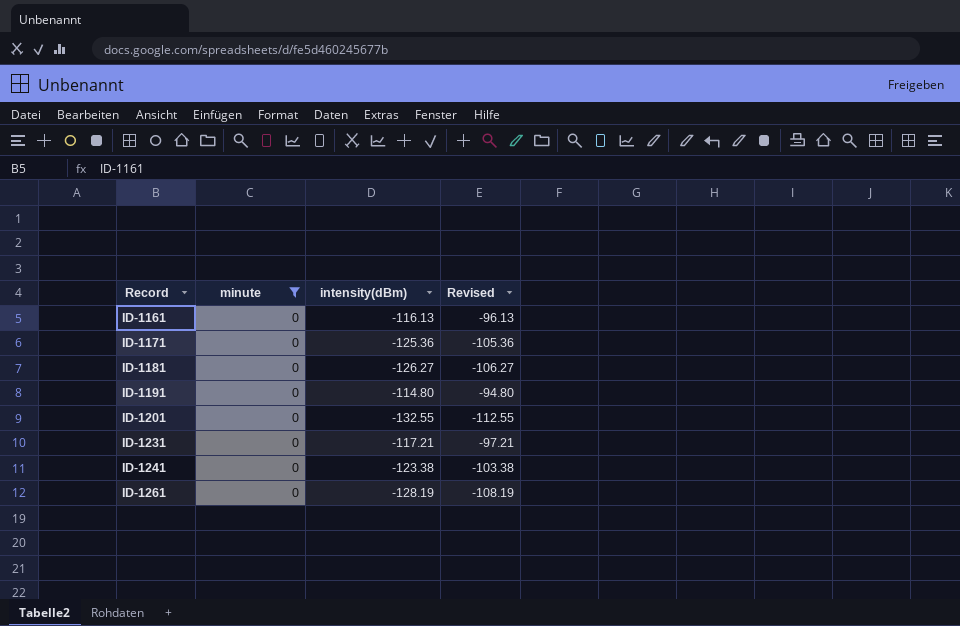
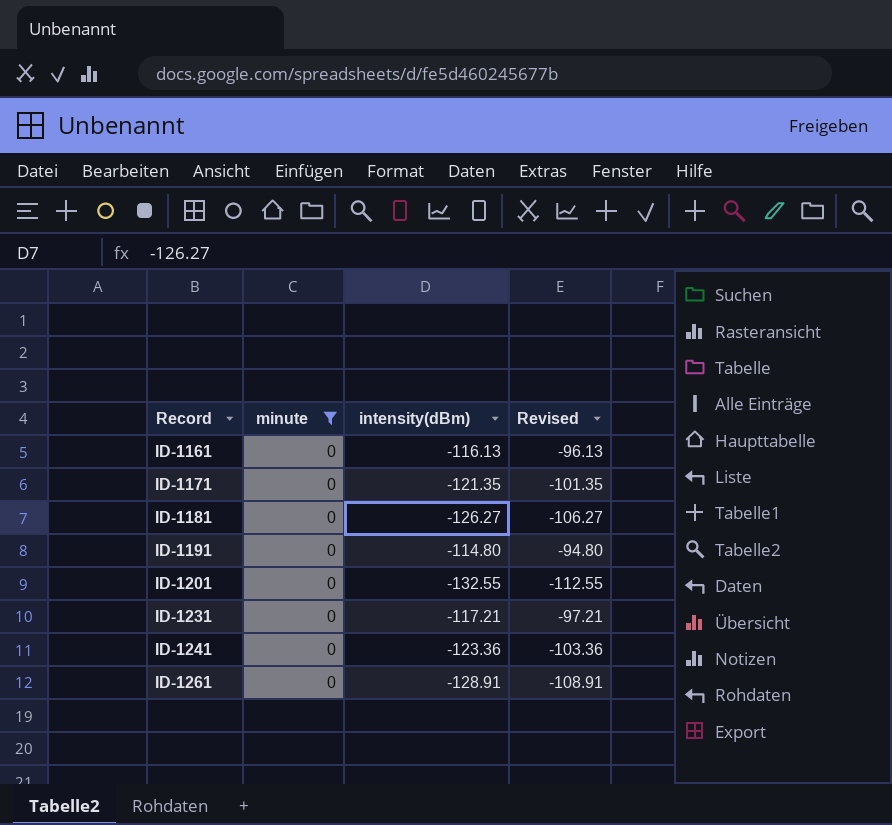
ID-1171 | intensity(dBm): -125.36 -> -121.35
ID-1171 | Revised: -105.36 -> -101.35
ID-1241 | intensity(dBm): -123.38 -> -123.36
ID-1241 | Revised: -103.38 -> -103.36
ID-1261 | intensity(dBm): -128.19 -> -128.91
ID-1261 | Revised: -108.19 -> -108.91

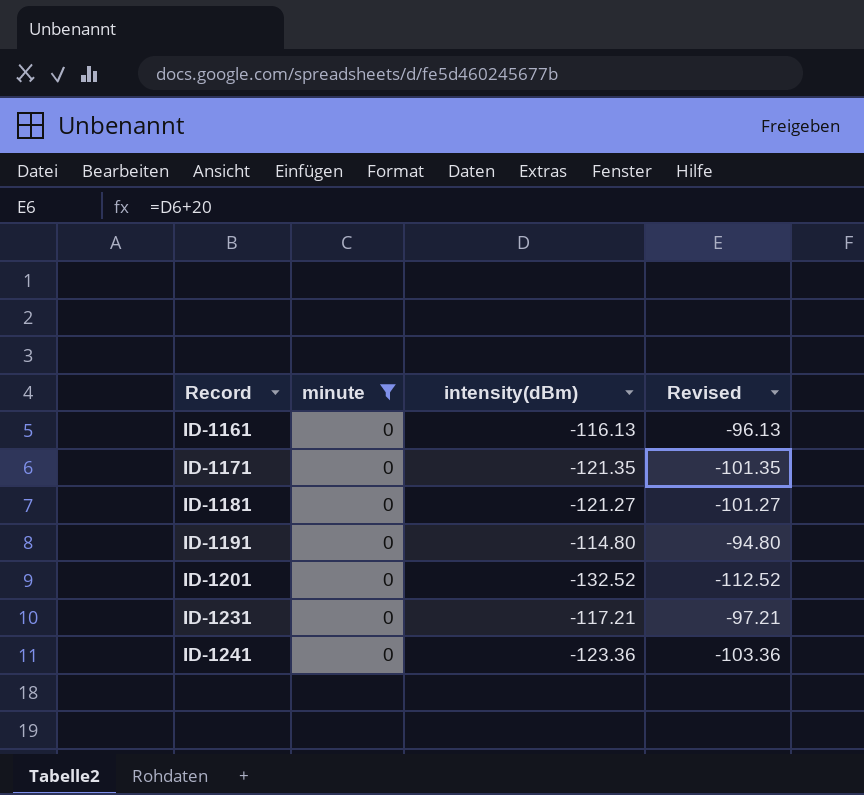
row ID-1261: 0 | -128.91 | -108.91 -> none
ID-1181 | intensity(dBm): -126.27 -> -121.27
ID-1181 | Revised: -106.27 -> -101.27
ID-1201 | intensity(dBm): -132.55 -> -132.52
ID-1201 | Revised: -112.55 -> -112.52

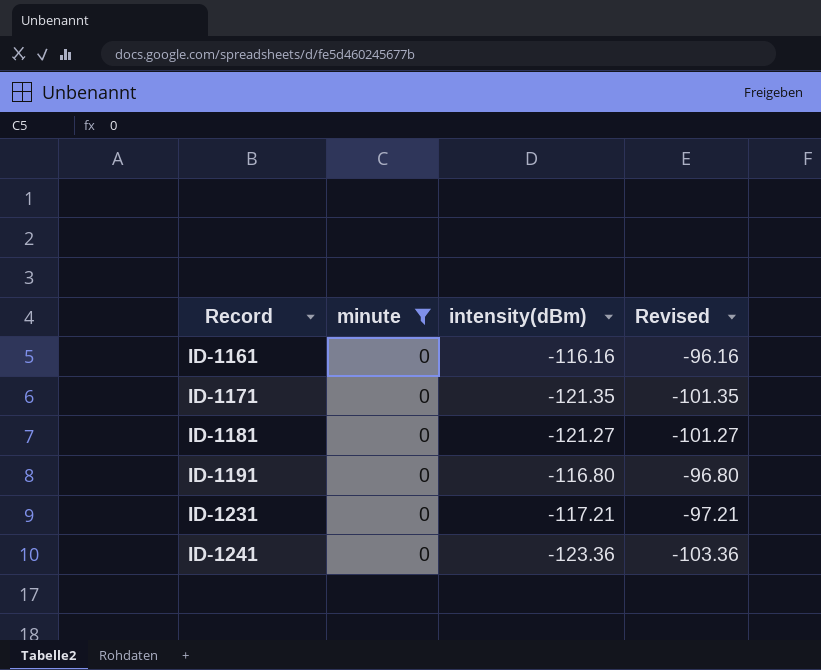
row ID-1201: 0 | -132.52 | -112.52 -> none
ID-1161 | intensity(dBm): -116.13 -> -116.16
ID-1161 | Revised: -96.13 -> -96.16
ID-1191 | intensity(dBm): -114.80 -> -116.80
ID-1191 | Revised: -94.80 -> -96.80

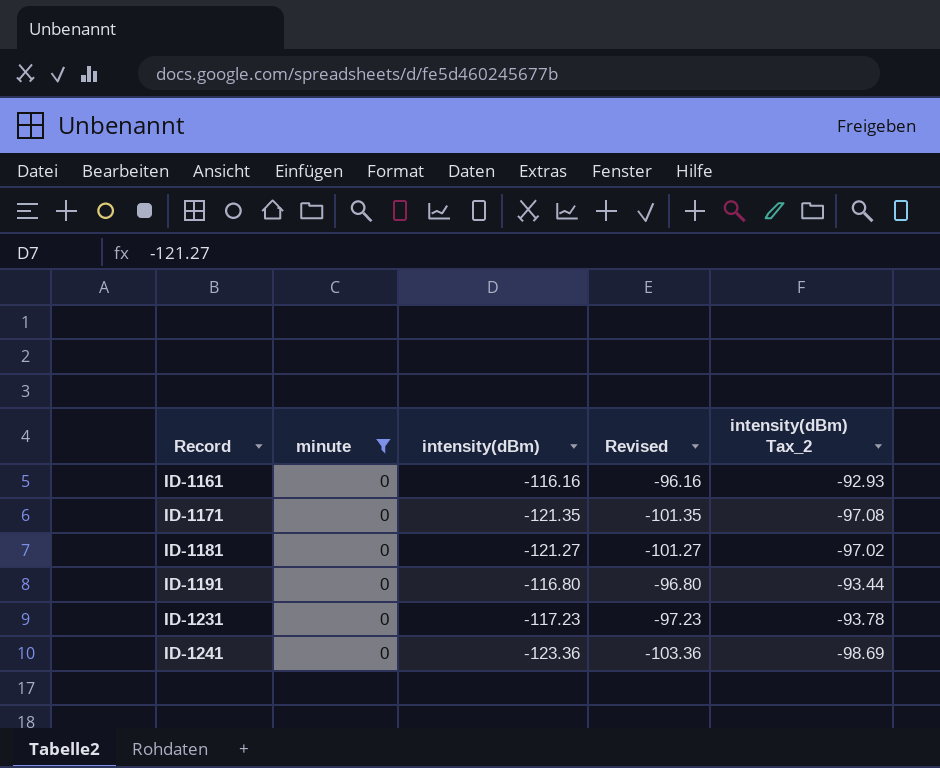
column intensity(dBm) Tax_2 | formula: none -> [intensity(dBm)] * 0.8
ID-1231 | intensity(dBm): -117.21 -> -117.23
ID-1231 | Revised: -97.21 -> -97.23

